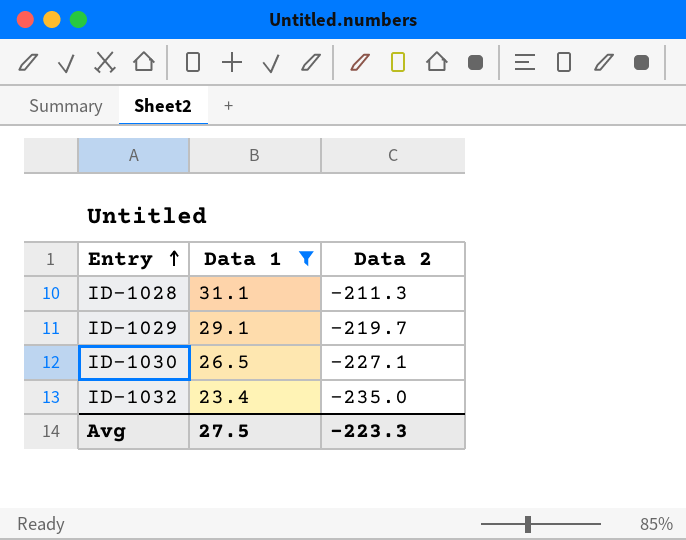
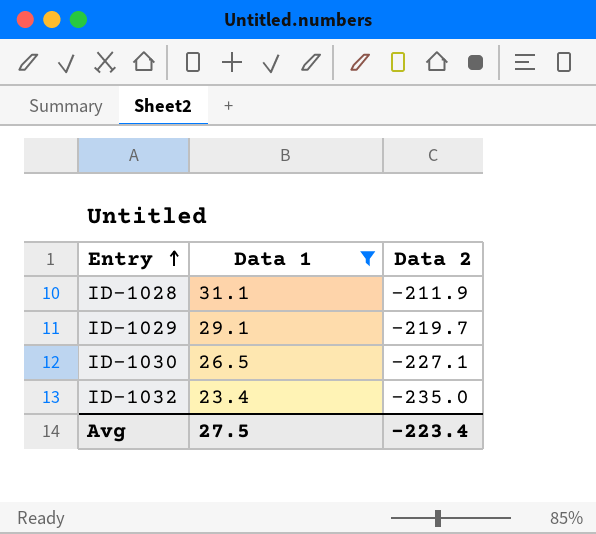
ID-1028 | Data 2: -211.3 -> -211.9
Avg | Data 2: -223.3 -> -223.4

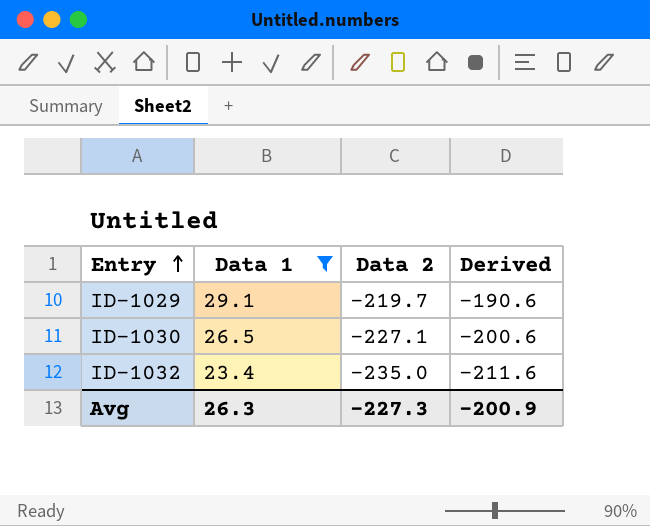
column Derived | formula: none -> [Data 1] + [Data 2]
row ID-1028: 31.1 | -211.9 -> none
Avg | Data 1: 27.5 -> 26.3
Avg | Data 2: -223.4 -> -227.3

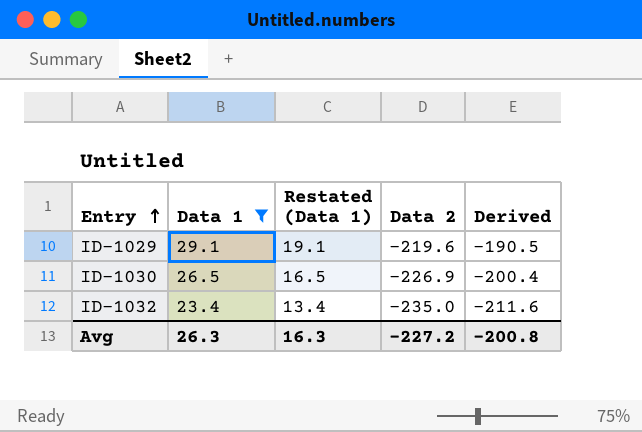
column Restated (Data 1) | formula: none -> [Data 1] - 10
ID-1029 | Data 2: -219.7 -> -219.6
ID-1029 | Derived: -190.6 -> -190.5
ID-1030 | Data 2: -227.1 -> -226.9
ID-1030 | Derived: -200.6 -> -200.4
Avg | Data 2: -227.3 -> -227.2
Avg | Derived: -200.9 -> -200.8

